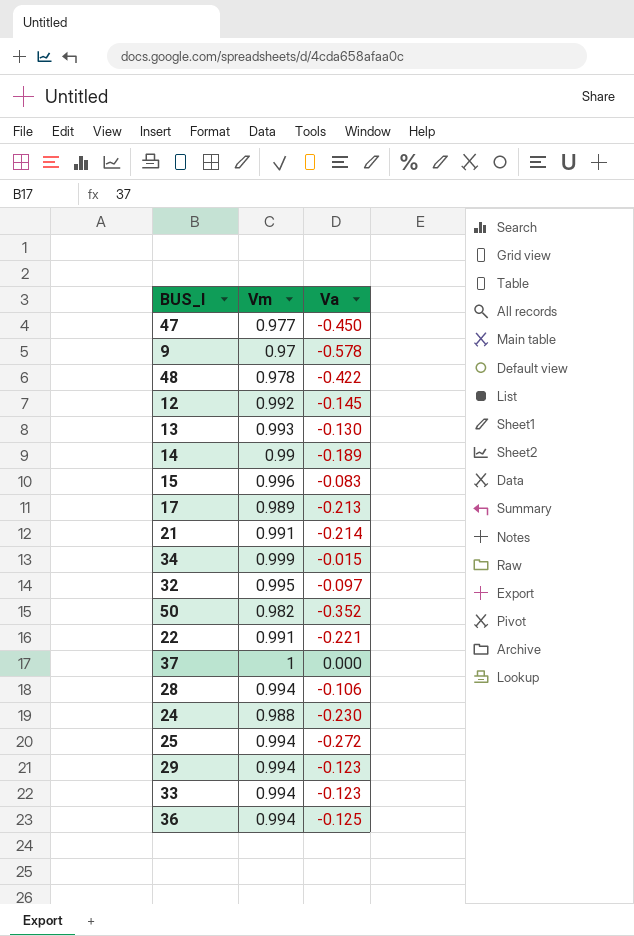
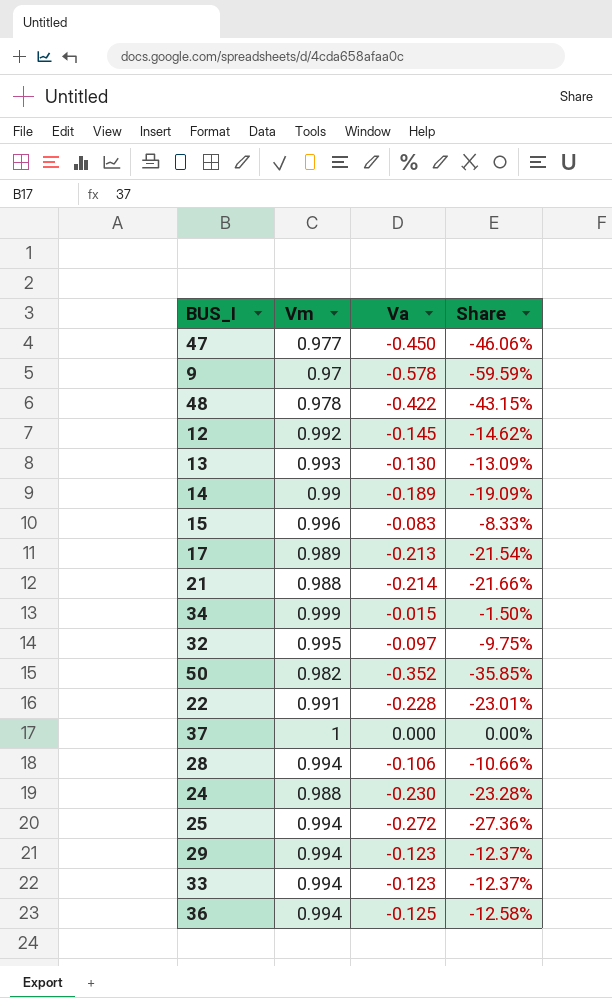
column Share | formula: none -> [Va] / [Vm]
21 | Vm: 0.991 -> 0.988
22 | Va: -0.221 -> -0.228

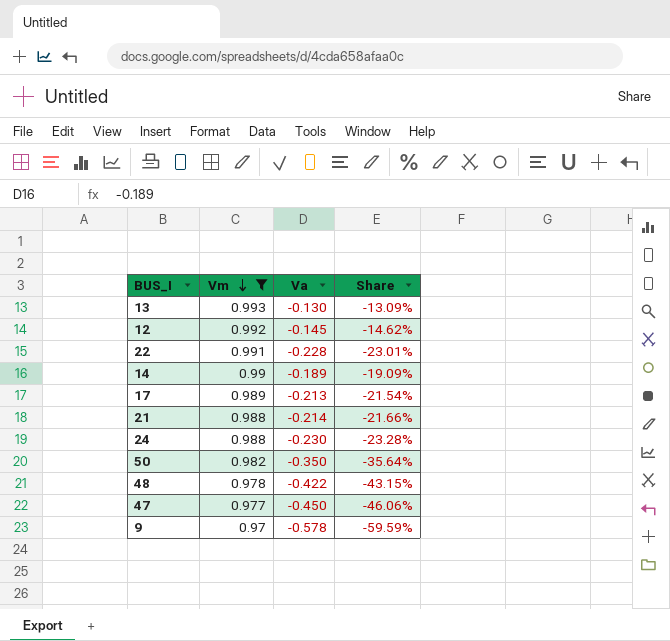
filter: none -> Vm <= 0.993
row order: none -> Vm descending
50 | Va: -0.352 -> -0.350
50 | Share: -35.85% -> -35.64%

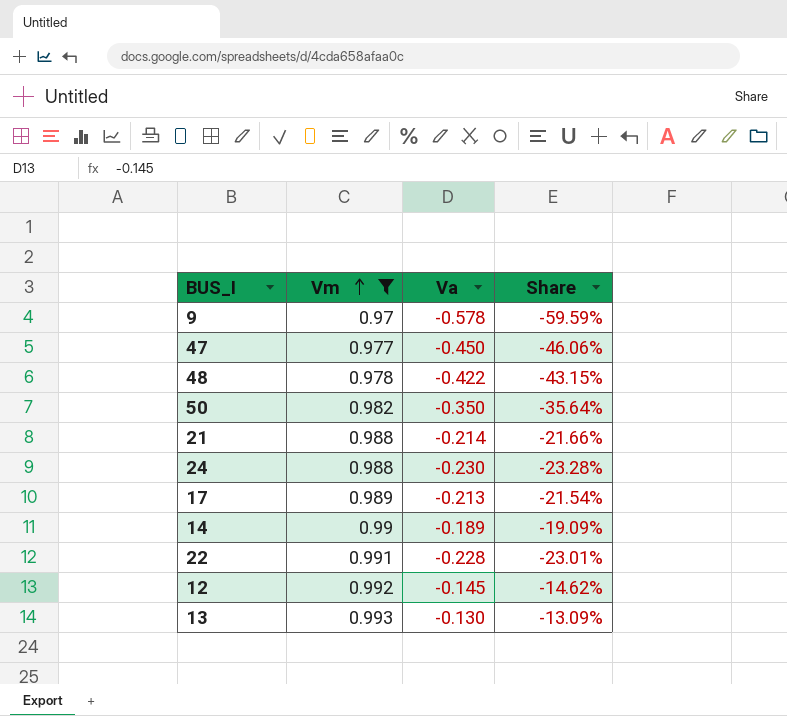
row order: Vm descending -> Vm ascending

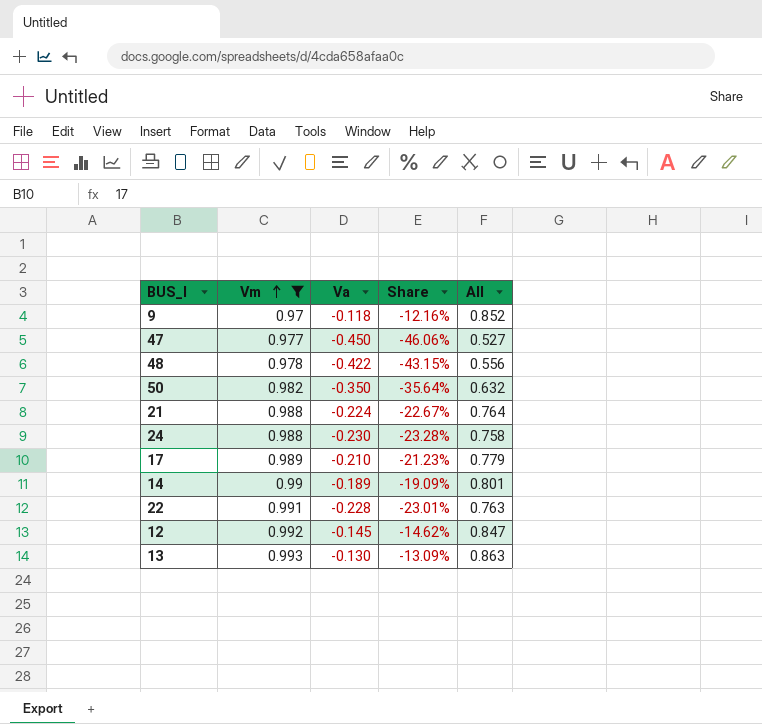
column All | formula: none -> [Vm] + [Va]
9 | Va: -0.578 -> -0.118
9 | Share: -59.59% -> -12.16%
21 | Va: -0.214 -> -0.224
21 | Share: -21.66% -> -22.67%
17 | Va: -0.213 -> -0.210
17 | Share: -21.54% -> -21.23%

